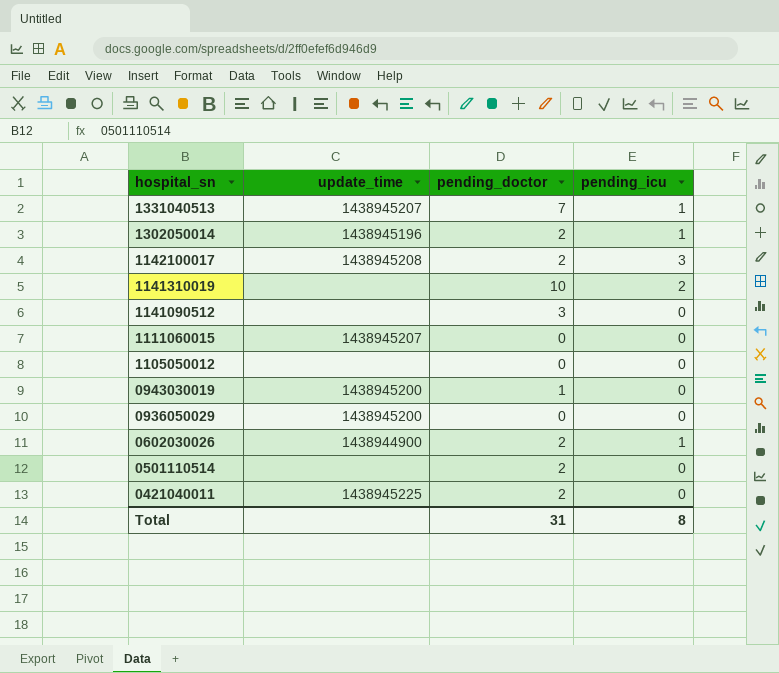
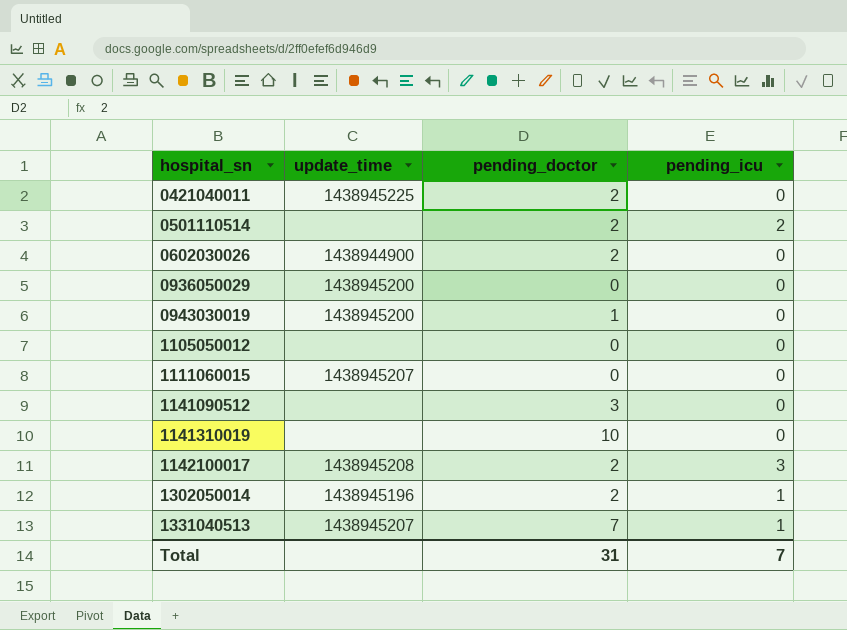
row order: hospital_sn descending -> hospital_sn ascending
0501110514 | pending_icu: 0 -> 2
0602030026 | pending_icu: 1 -> 0
1141310019 | pending_icu: 2 -> 0
Total | pending_icu: 8 -> 7

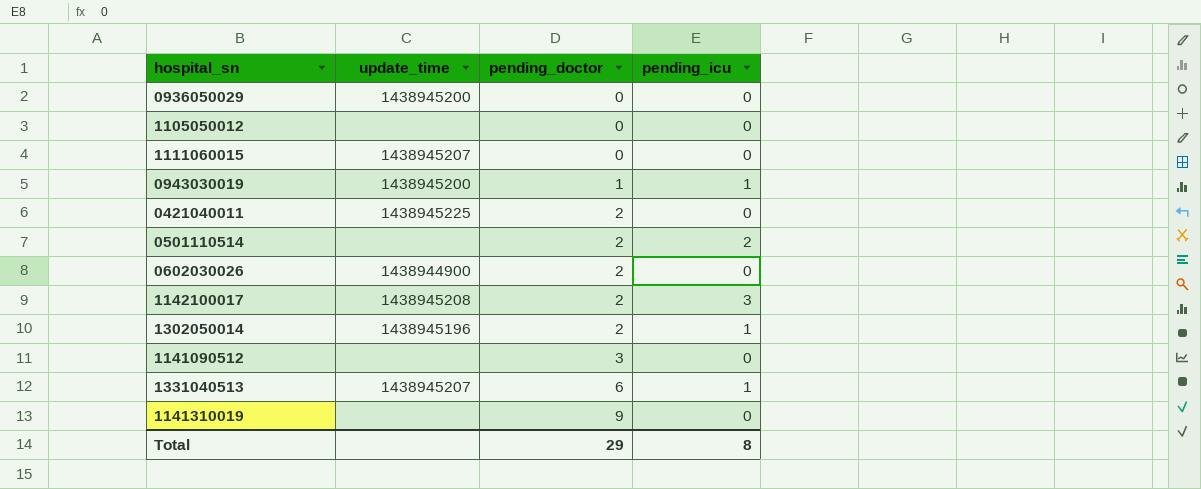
row order: hospital_sn ascending -> pending_doctor ascending
0943030019 | pending_icu: 0 -> 1
1331040513 | pending_doctor: 7 -> 6
1141310019 | pending_doctor: 10 -> 9
Total | pending_doctor: 31 -> 29
Total | pending_icu: 7 -> 8

